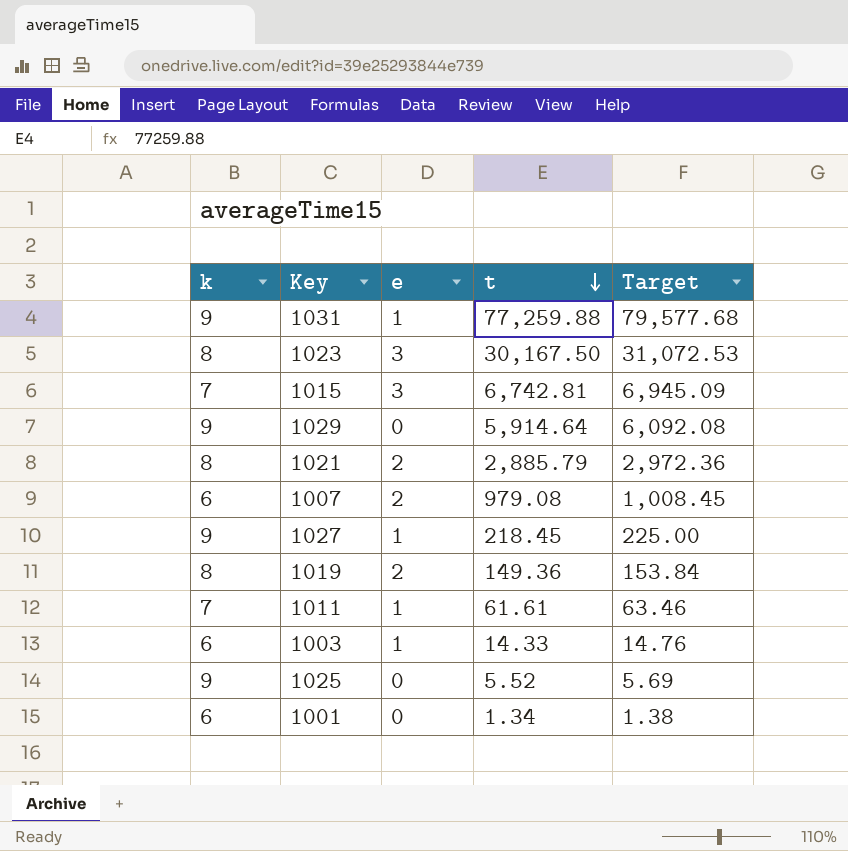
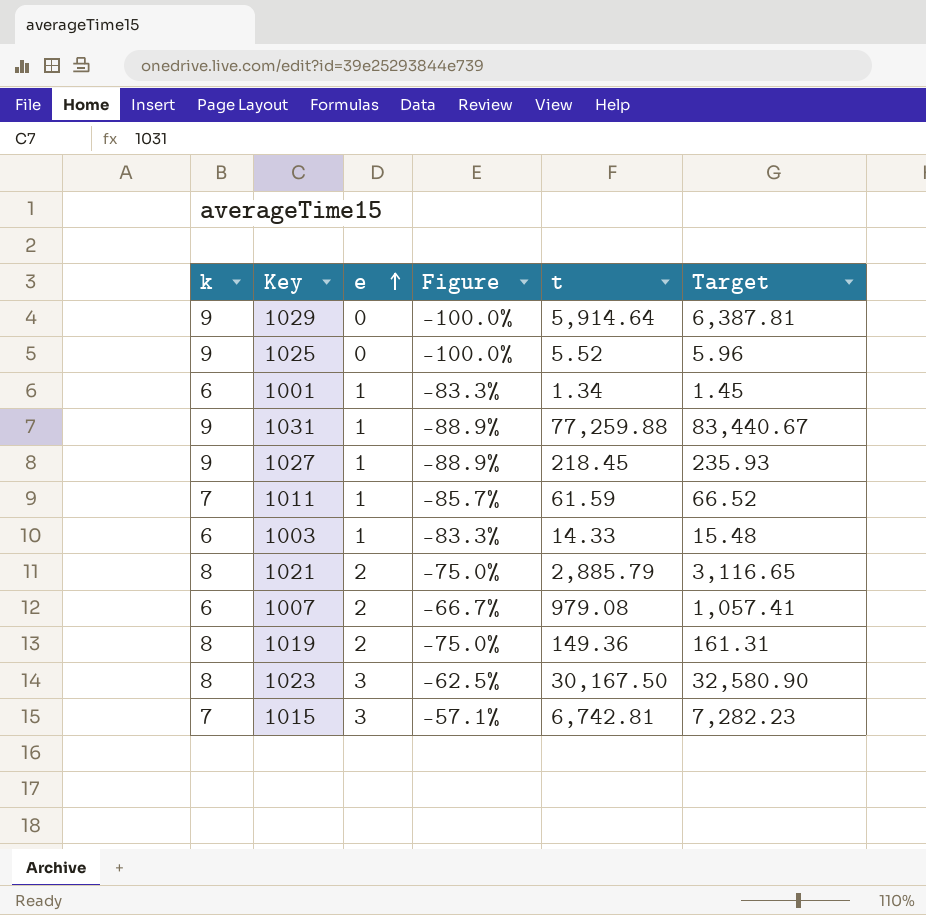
row order: t descending -> e ascending
column Figure | formula: none -> ([e] - [k]) / [k]
column Target | formula: [t] * 1.03 -> [t] * 1.08
1001 | e: 0 -> 1
1011 | t: 61.61 -> 61.59

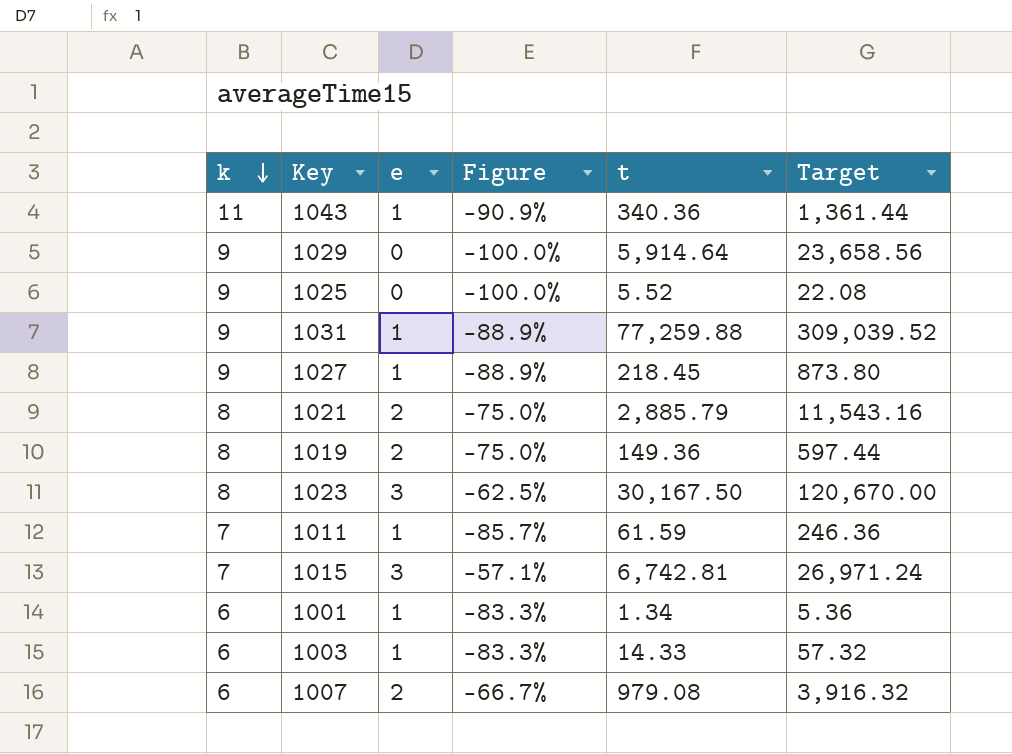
row order: e ascending -> k descending
column Target | formula: [t] * 1.08 -> [t] * 4
row 1043: none -> 11 | 1 | -90.9% | 340.36 | 1,361.44

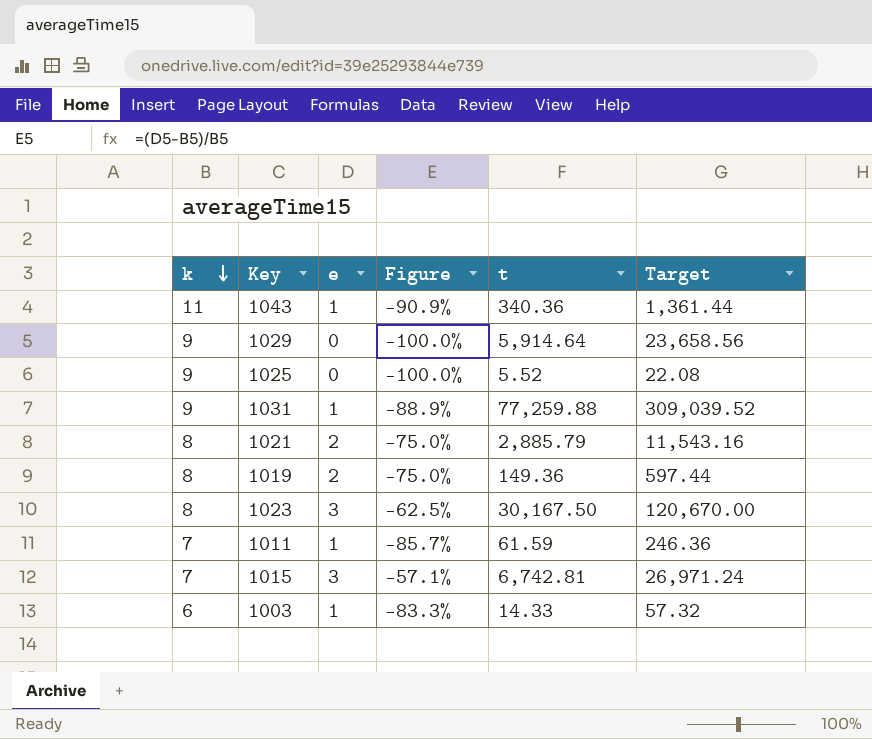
row 1027: 9 | 1 | -88.9% | 218.45 | 873.80 -> none
row 1001: 6 | 1 | -83.3% | 1.34 | 5.36 -> none
row 1007: 6 | 2 | -66.7% | 979.08 | 3,916.32 -> none

